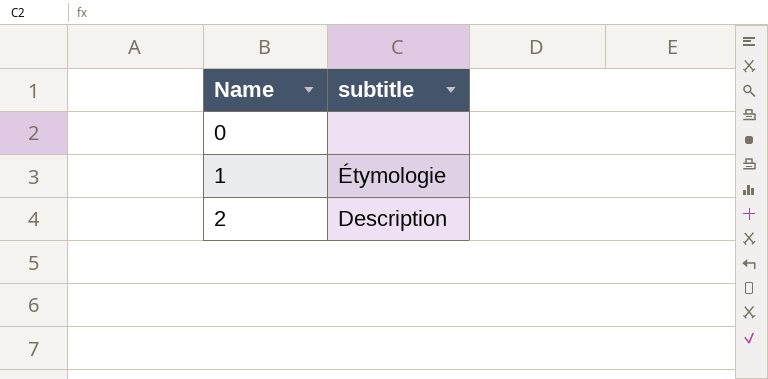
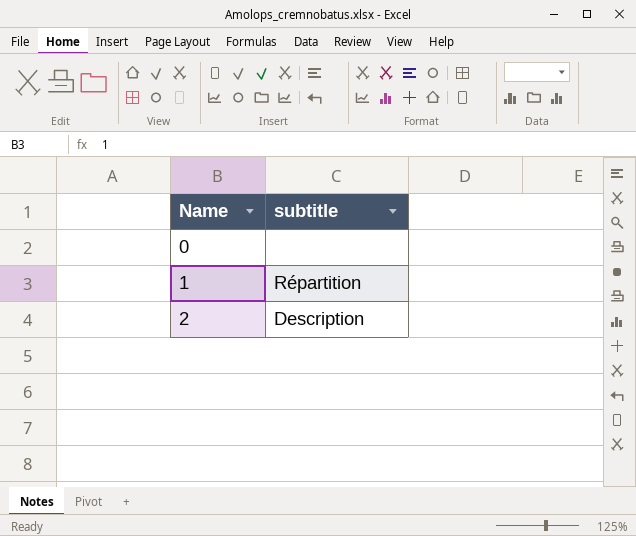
1 | subtitle: Étymologie -> Répartition

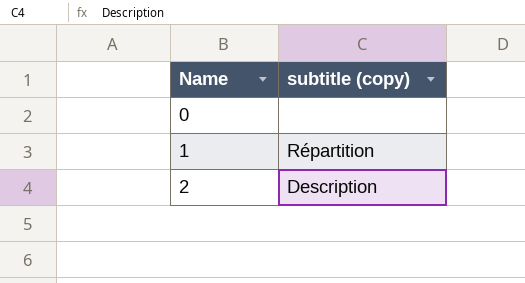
column name: subtitle -> subtitle (copy)

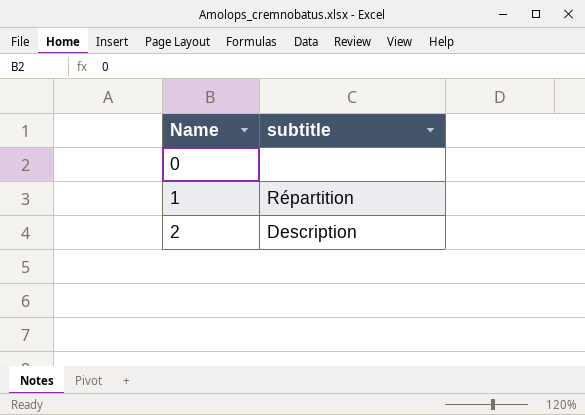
column name: subtitle (copy) -> subtitle

